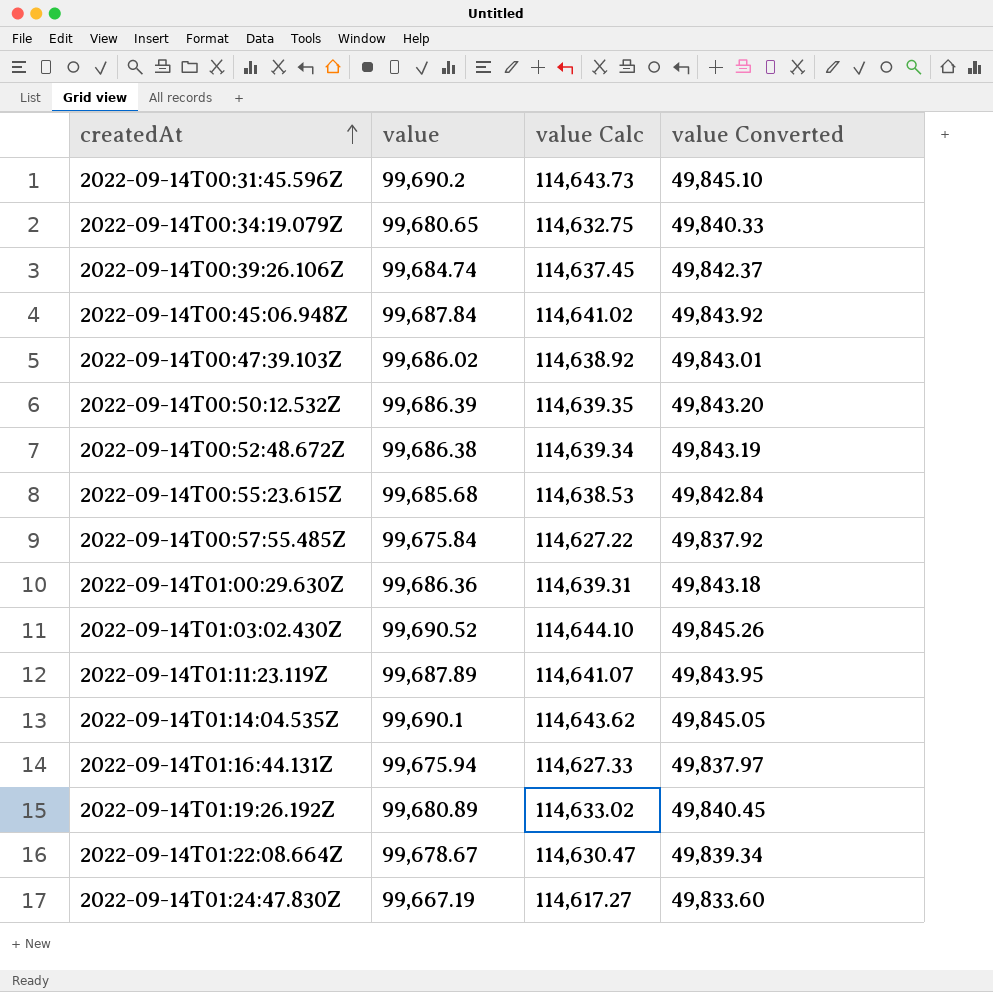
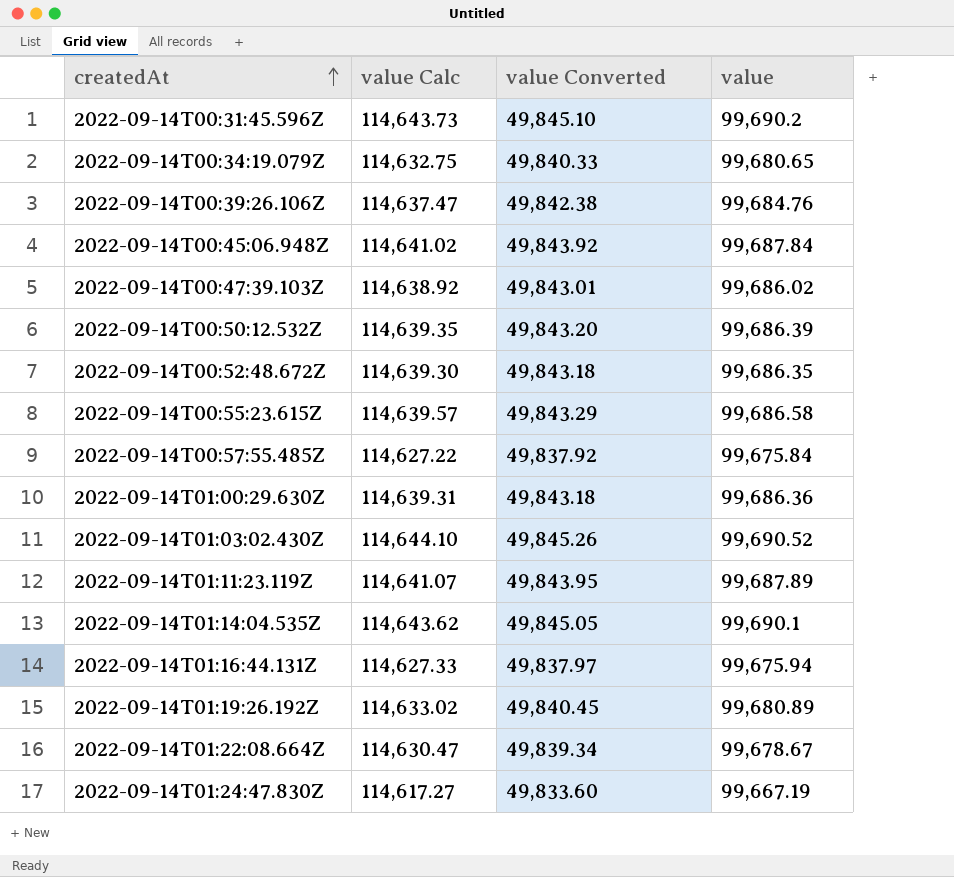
column value | position: 2 -> 4
2022-09-14T00:39:26.106Z | value Calc: 114,637.45 -> 114,637.47
2022-09-14T00:39:26.106Z | value Converted: 49,842.37 -> 49,842.38
2022-09-14T00:39:26.106Z | value: 99,684.74 -> 99,684.76
2022-09-14T00:52:48.672Z | value Calc: 114,639.34 -> 114,639.30
2022-09-14T00:52:48.672Z | value Converted: 49,843.19 -> 49,843.18
2022-09-14T00:52:48.672Z | value: 99,686.38 -> 99,686.35
2022-09-14T00:55:23.615Z | value Calc: 114,638.53 -> 114,639.57
2022-09-14T00:55:23.615Z | value Converted: 49,842.84 -> 49,843.29
2022-09-14T00:55:23.615Z | value: 99,685.68 -> 99,686.58

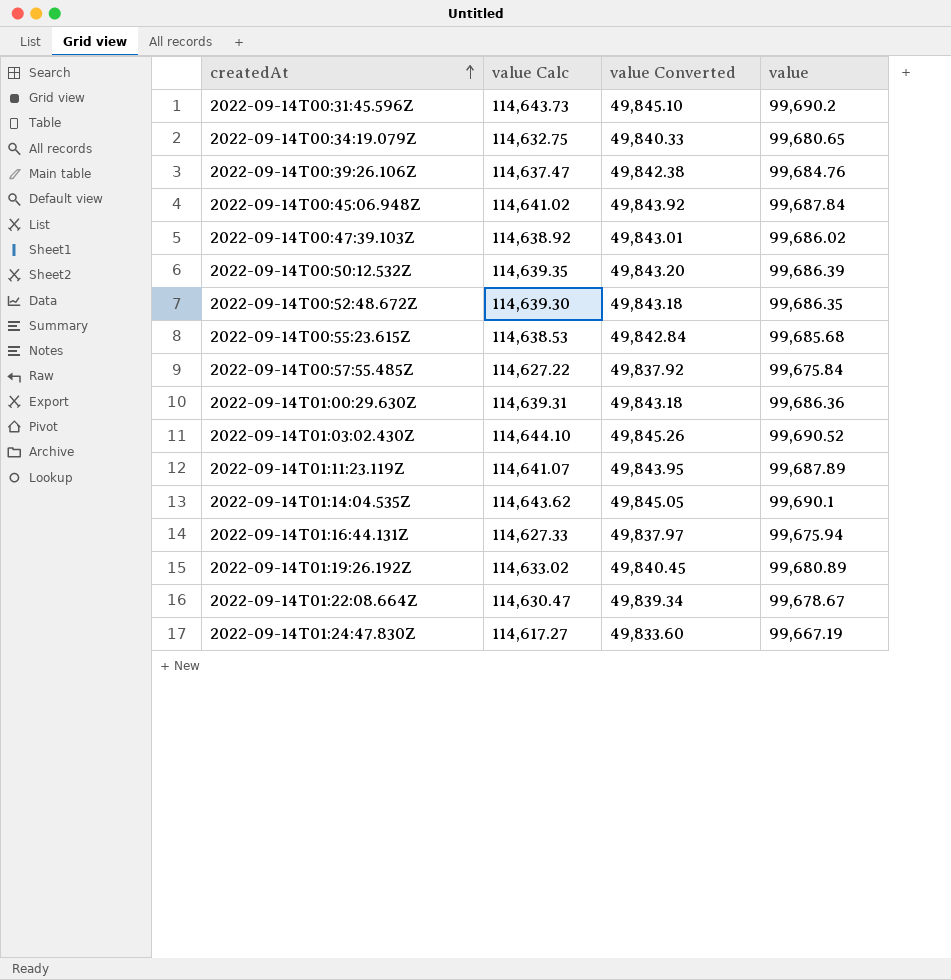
2022-09-14T00:55:23.615Z | value Calc: 114,639.57 -> 114,638.53
2022-09-14T00:55:23.615Z | value Converted: 49,843.29 -> 49,842.84
2022-09-14T00:55:23.615Z | value: 99,686.58 -> 99,685.68

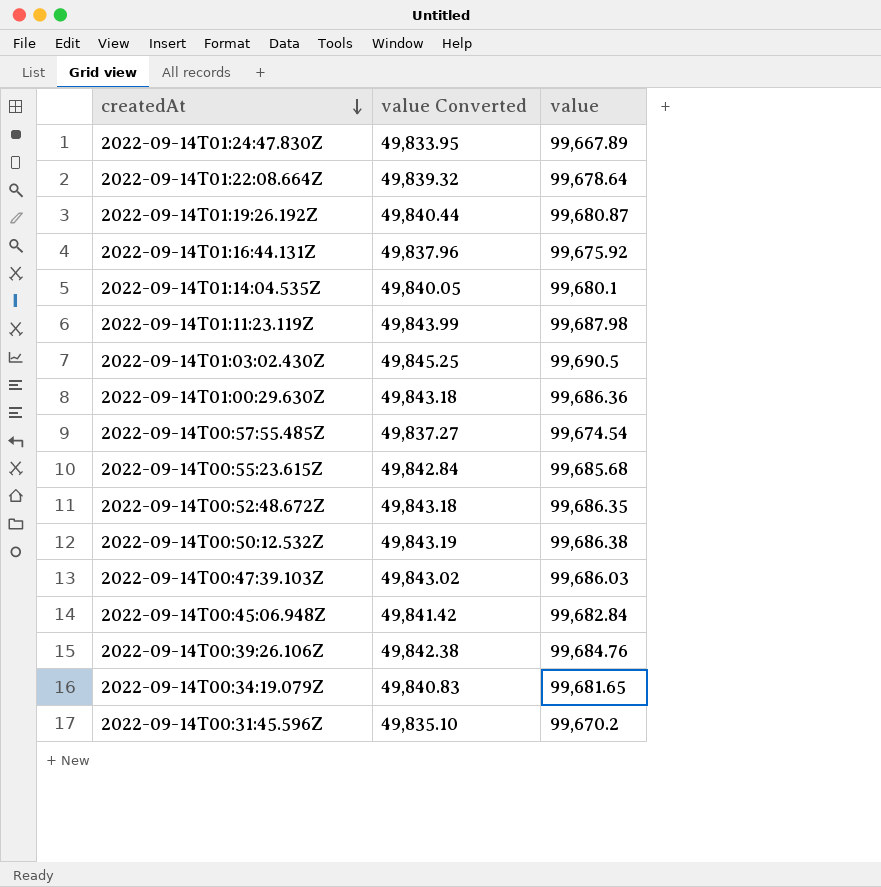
row order: createdAt ascending -> createdAt descending
column value Calc | formula: [value] * 1.15 -> none
2022-09-14T01:24:47.830Z | value Converted: 49,833.60 -> 49,833.95
2022-09-14T01:24:47.830Z | value: 99,667.19 -> 99,667.89
2022-09-14T01:22:08.664Z | value Converted: 49,839.34 -> 49,839.32
2022-09-14T01:22:08.664Z | value: 99,678.67 -> 99,678.64
2022-09-14T01:19:26.192Z | value Converted: 49,840.45 -> 49,840.44
2022-09-14T01:19:26.192Z | value: 99,680.89 -> 99,680.87
2022-09-14T01:16:44.131Z | value Converted: 49,837.97 -> 49,837.96
2022-09-14T01:16:44.131Z | value: 99,675.94 -> 99,675.92
2022-09-14T01:14:04.535Z | value Converted: 49,845.05 -> 49,840.05
2022-09-14T01:14:04.535Z | value: 99,690.1 -> 99,680.1
2022-09-14T01:11:23.119Z | value Converted: 49,843.95 -> 49,843.99
2022-09-14T01:11:23.119Z | value: 99,687.89 -> 99,687.98
2022-09-14T01:03:02.430Z | value Converted: 49,845.26 -> 49,845.25
2022-09-14T01:03:02.430Z | value: 99,690.52 -> 99,690.5
2022-09-14T00:57:55.485Z | value Converted: 49,837.92 -> 49,837.27
2022-09-14T00:57:55.485Z | value: 99,675.84 -> 99,674.54
2022-09-14T00:50:12.532Z | value Converted: 49,843.20 -> 49,843.19
2022-09-14T00:50:12.532Z | value: 99,686.39 -> 99,686.38
2022-09-14T00:47:39.103Z | value Converted: 49,843.01 -> 49,843.02
2022-09-14T00:47:39.103Z | value: 99,686.02 -> 99,686.03
2022-09-14T00:45:06.948Z | value Converted: 49,843.92 -> 49,841.42
2022-09-14T00:45:06.948Z | value: 99,687.84 -> 99,682.84
2022-09-14T00:34:19.079Z | value Converted: 49,840.33 -> 49,840.83
2022-09-14T00:34:19.079Z | value: 99,680.65 -> 99,681.65
2022-09-14T00:31:45.596Z | value Converted: 49,845.10 -> 49,835.10
2022-09-14T00:31:45.596Z | value: 99,690.2 -> 99,670.2

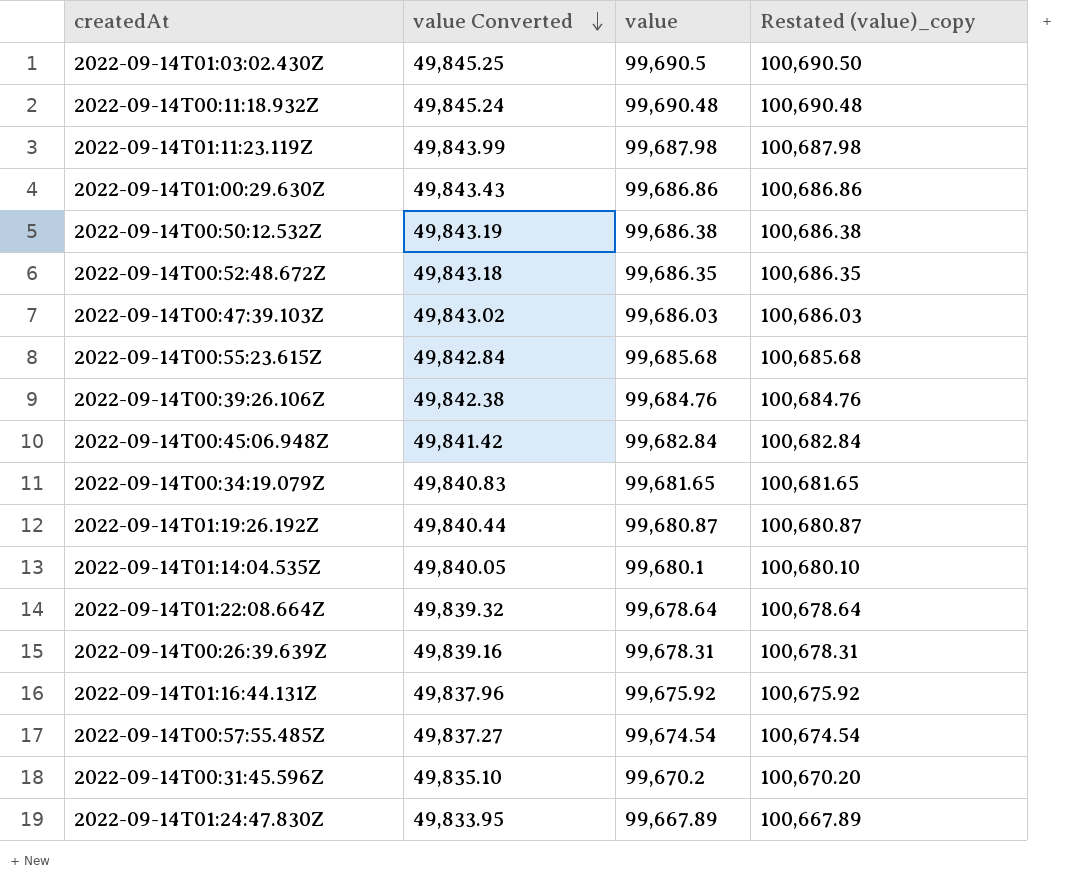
row order: createdAt descending -> value Converted descending
column Restated (value)_copy | formula: none -> [value] + 1000
row 2022-09-14T00:11:18.932Z: none -> 49,845.24 | 99,690.48 | 100,690.48
2022-09-14T01:00:29.630Z | value Converted: 49,843.18 -> 49,843.43
2022-09-14T01:00:29.630Z | value: 99,686.36 -> 99,686.86
row 2022-09-14T00:26:39.639Z: none -> 49,839.16 | 99,678.31 | 100,678.31

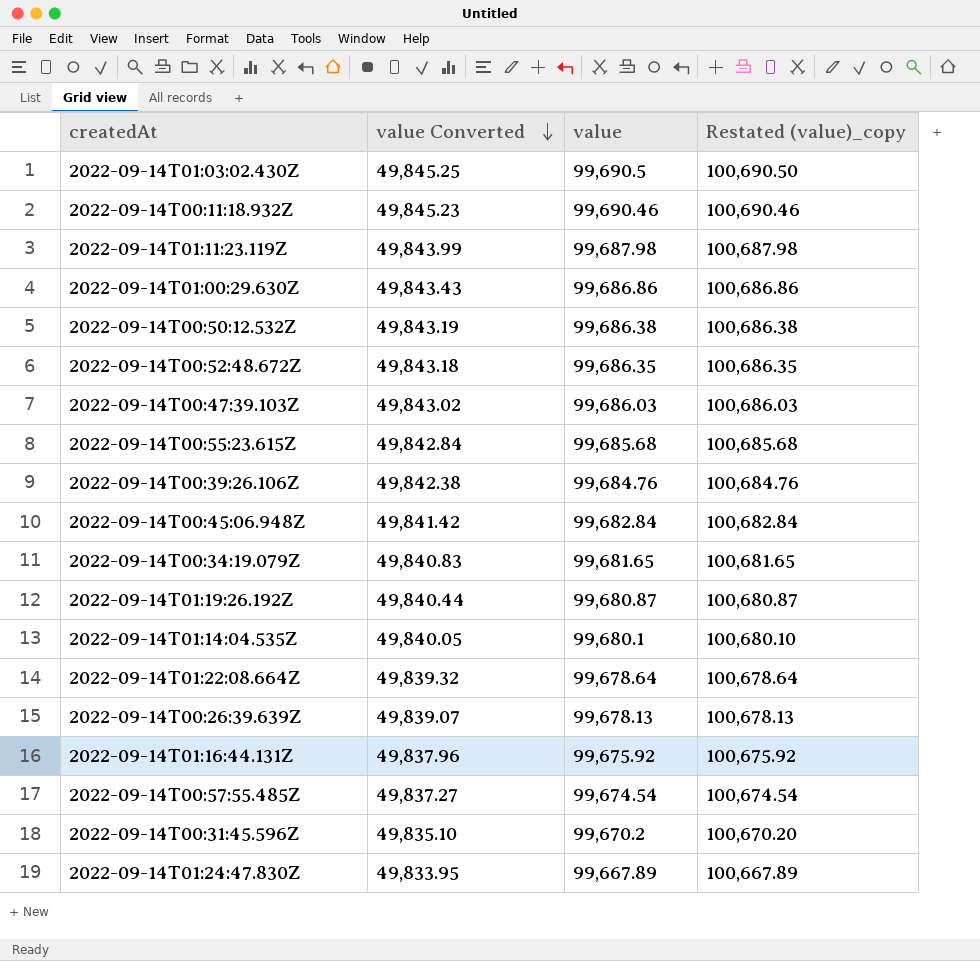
2022-09-14T00:11:18.932Z | value Converted: 49,845.24 -> 49,845.23
2022-09-14T00:11:18.932Z | value: 99,690.48 -> 99,690.46
2022-09-14T00:11:18.932Z | Restated (value)_copy: 100,690.48 -> 100,690.46
2022-09-14T00:26:39.639Z | value Converted: 49,839.16 -> 49,839.07
2022-09-14T00:26:39.639Z | value: 99,678.31 -> 99,678.13
2022-09-14T00:26:39.639Z | Restated (value)_copy: 100,678.31 -> 100,678.13

